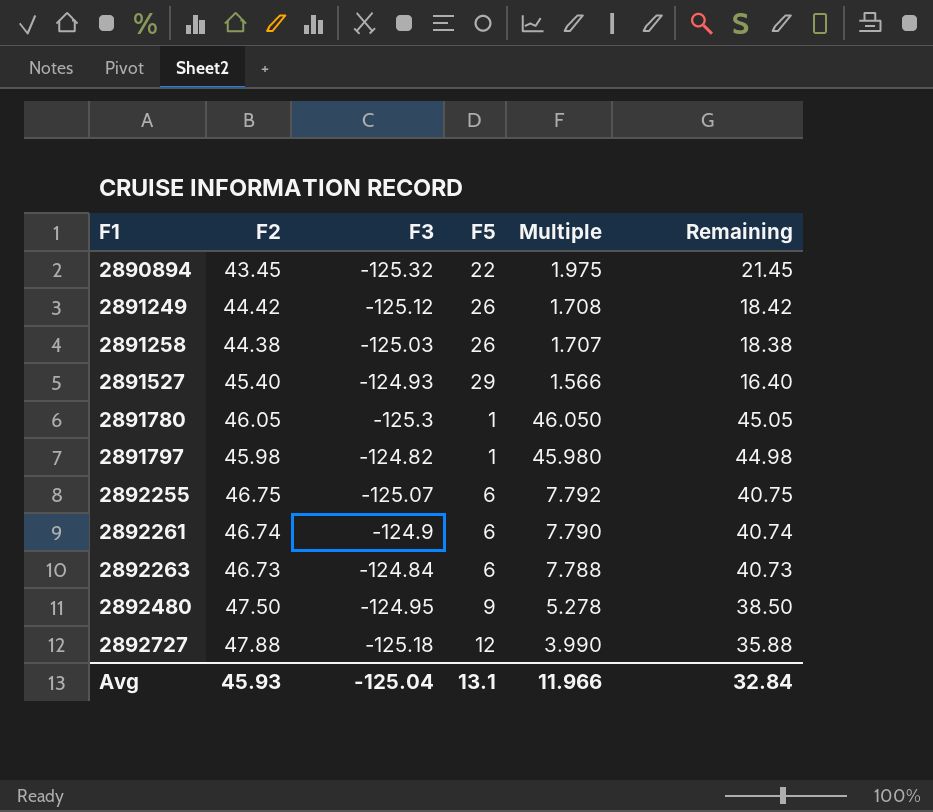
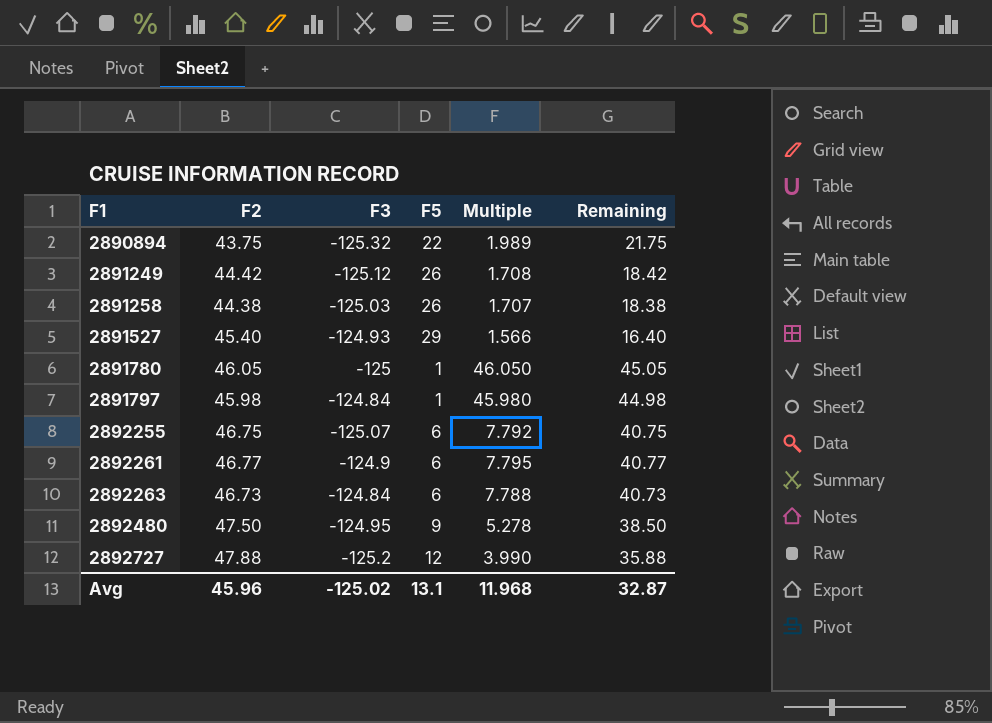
2890894 | F2: 43.45 -> 43.75
2890894 | Multiple: 1.975 -> 1.989
2890894 | Remaining: 21.45 -> 21.75
2891780 | F3: -125.3 -> -125
2891797 | F3: -124.82 -> -124.84
2892261 | F2: 46.74 -> 46.77
2892261 | Multiple: 7.790 -> 7.795
2892261 | Remaining: 40.74 -> 40.77
2892727 | F3: -125.18 -> -125.2
Avg | F2: 45.93 -> 45.96
Avg | F3: -125.04 -> -125.02
Avg | Multiple: 11.966 -> 11.968
Avg | Remaining: 32.84 -> 32.87

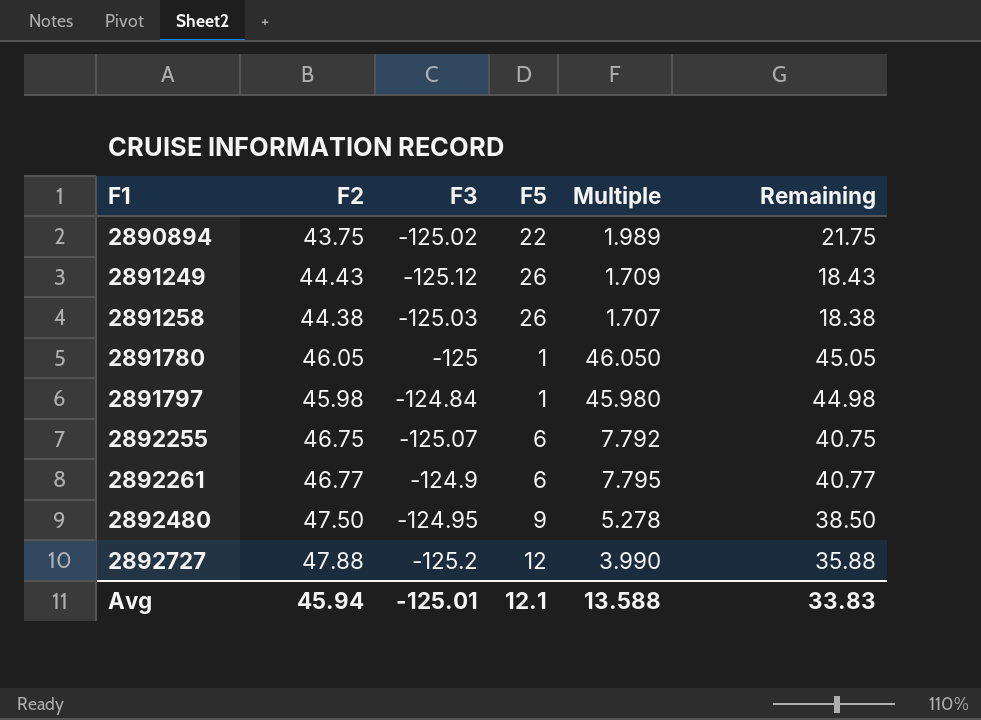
row 2891527: 45.40 | -124.93 | 29 | 1.566 | 16.40 -> none
row 2892263: 46.73 | -124.84 | 6 | 7.788 | 40.73 -> none
2890894 | F3: -125.32 -> -125.02
2891249 | F2: 44.42 -> 44.43
2891249 | Multiple: 1.708 -> 1.709
2891249 | Remaining: 18.42 -> 18.43
Avg | F2: 45.96 -> 45.94
Avg | F3: -125.02 -> -125.01
Avg | F5: 13.1 -> 12.1
Avg | Multiple: 11.968 -> 13.588
Avg | Remaining: 32.87 -> 33.83

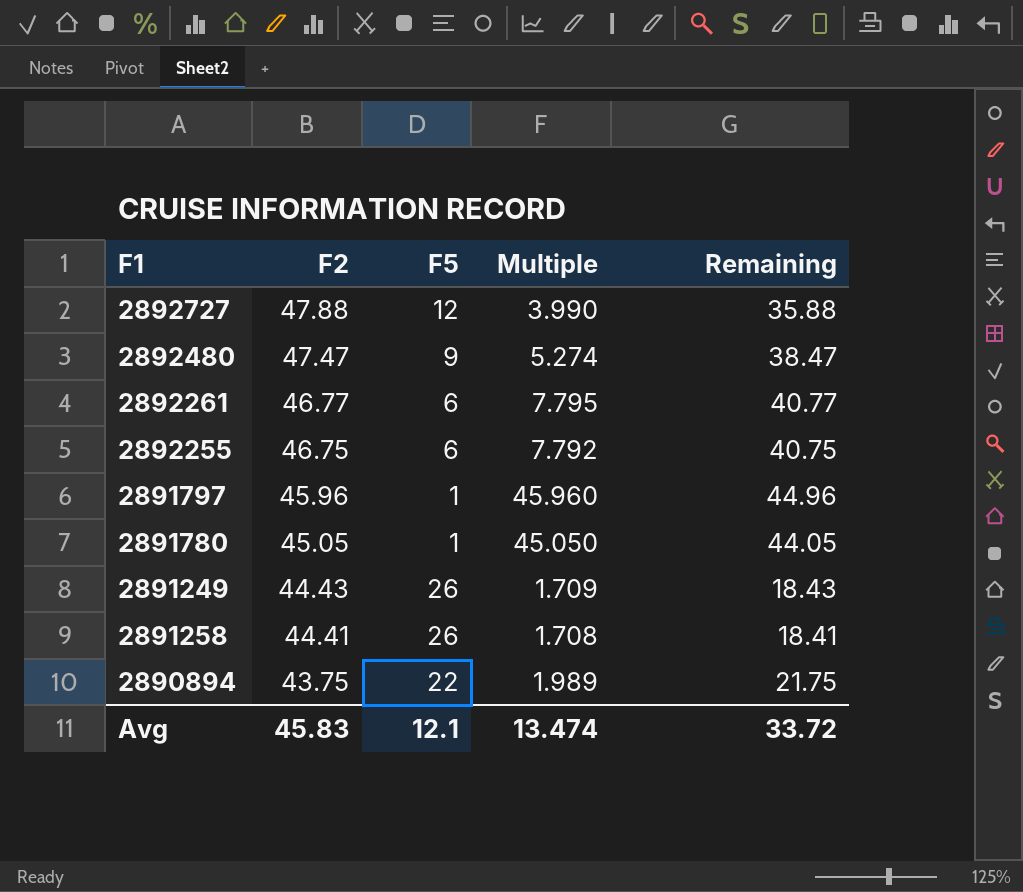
row order: F1 ascending -> F2 descending
column F3 | position: 3 -> none
2892480 | F2: 47.50 -> 47.47
2892480 | Multiple: 5.278 -> 5.274
2892480 | Remaining: 38.50 -> 38.47
2891797 | F2: 45.98 -> 45.96
2891797 | Multiple: 45.980 -> 45.960
2891797 | Remaining: 44.98 -> 44.96
2891780 | F2: 46.05 -> 45.05
2891780 | Multiple: 46.050 -> 45.050
2891780 | Remaining: 45.05 -> 44.05
2891258 | F2: 44.38 -> 44.41
2891258 | Multiple: 1.707 -> 1.708
2891258 | Remaining: 18.38 -> 18.41
Avg | F2: 45.94 -> 45.83
Avg | Multiple: 13.588 -> 13.474
Avg | Remaining: 33.83 -> 33.72

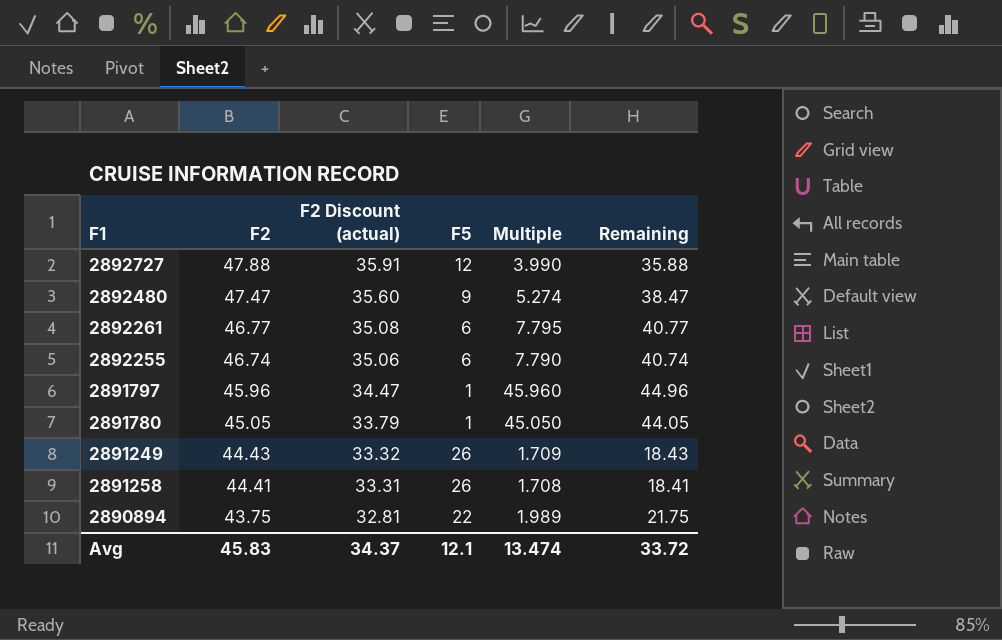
column F2 Discount (actual) | formula: none -> [F2] * 0.75
2892255 | F2: 46.75 -> 46.74
2892255 | Multiple: 7.792 -> 7.790
2892255 | Remaining: 40.75 -> 40.74

